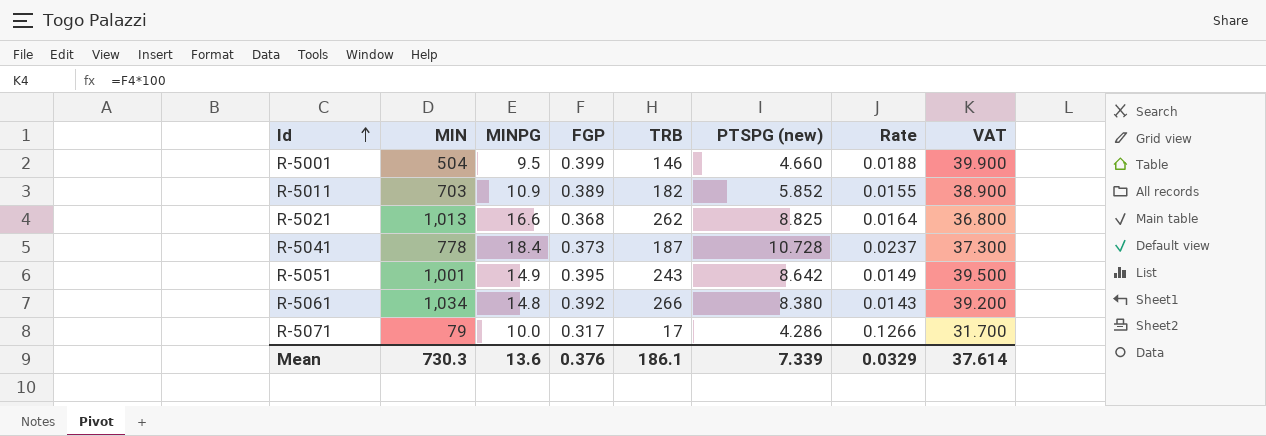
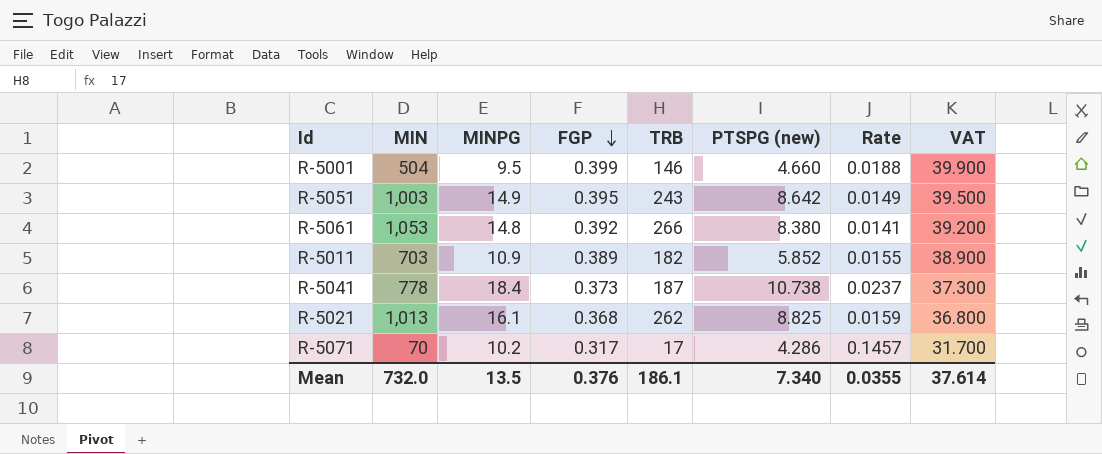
row order: Id ascending -> FGP descending
R-5051 | MIN: 1,001 -> 1,003
R-5061 | MIN: 1,034 -> 1,053
R-5061 | Rate: 0.0143 -> 0.0141
R-5041 | PTSPG (new): 10.728 -> 10.738
R-5021 | MINPG: 16.6 -> 16.1
R-5021 | Rate: 0.0164 -> 0.0159
R-5071 | MIN: 79 -> 70
R-5071 | MINPG: 10.0 -> 10.2
R-5071 | Rate: 0.1266 -> 0.1457
Mean | MIN: 730.3 -> 732.0
Mean | MINPG: 13.6 -> 13.5
Mean | PTSPG (new): 7.339 -> 7.340
Mean | Rate: 0.0329 -> 0.0355

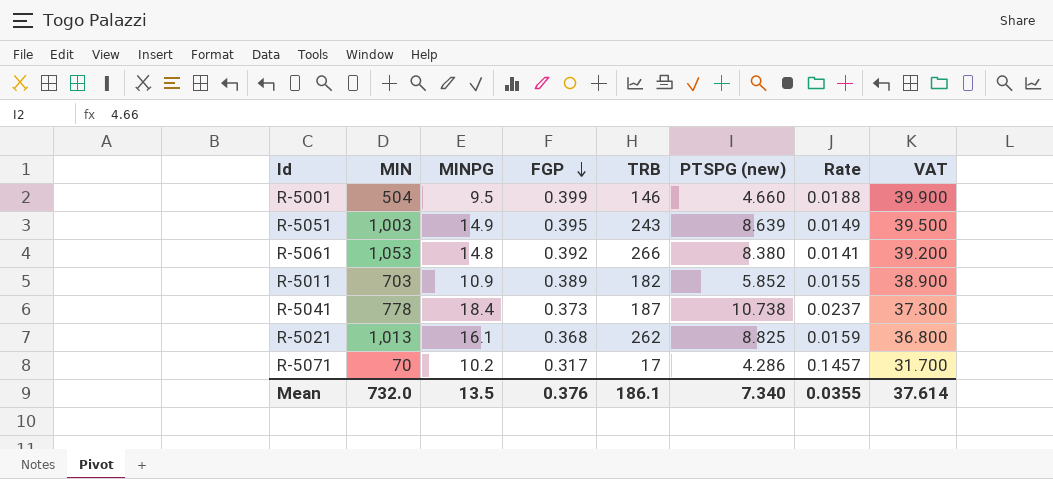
R-5051 | PTSPG (new): 8.642 -> 8.639

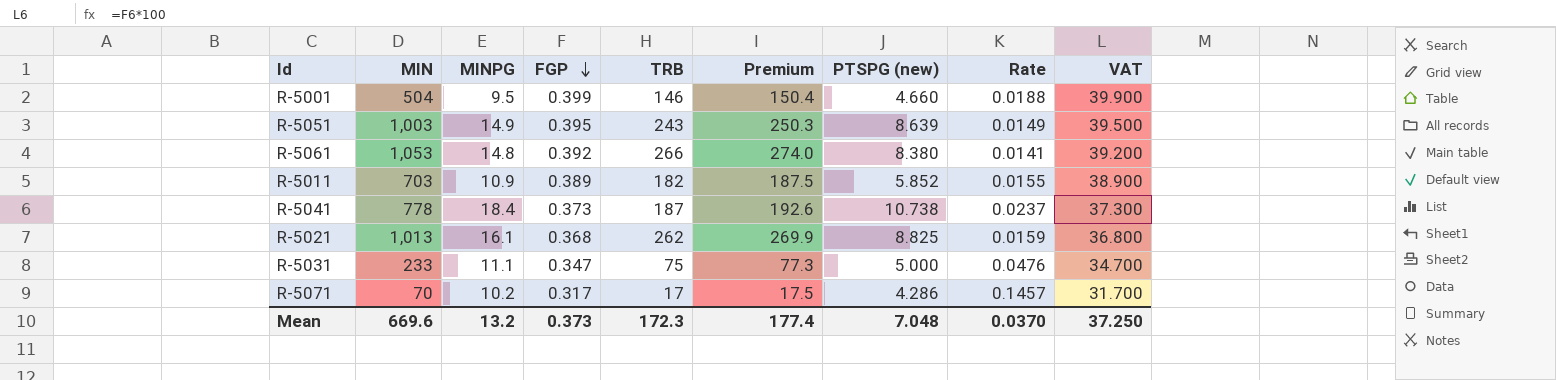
column Premium | formula: none -> [TRB] * 1.03
row R-5031: none -> 233 | 11.1 | 0.347 | 75 | 77.3 | 5.000 | 0.0476 | 34.700
Mean | MIN: 732.0 -> 669.6
Mean | MINPG: 13.5 -> 13.2
Mean | FGP: 0.376 -> 0.373
Mean | TRB: 186.1 -> 172.3
Mean | PTSPG (new): 7.340 -> 7.048
Mean | Rate: 0.0355 -> 0.0370
Mean | VAT: 37.614 -> 37.250

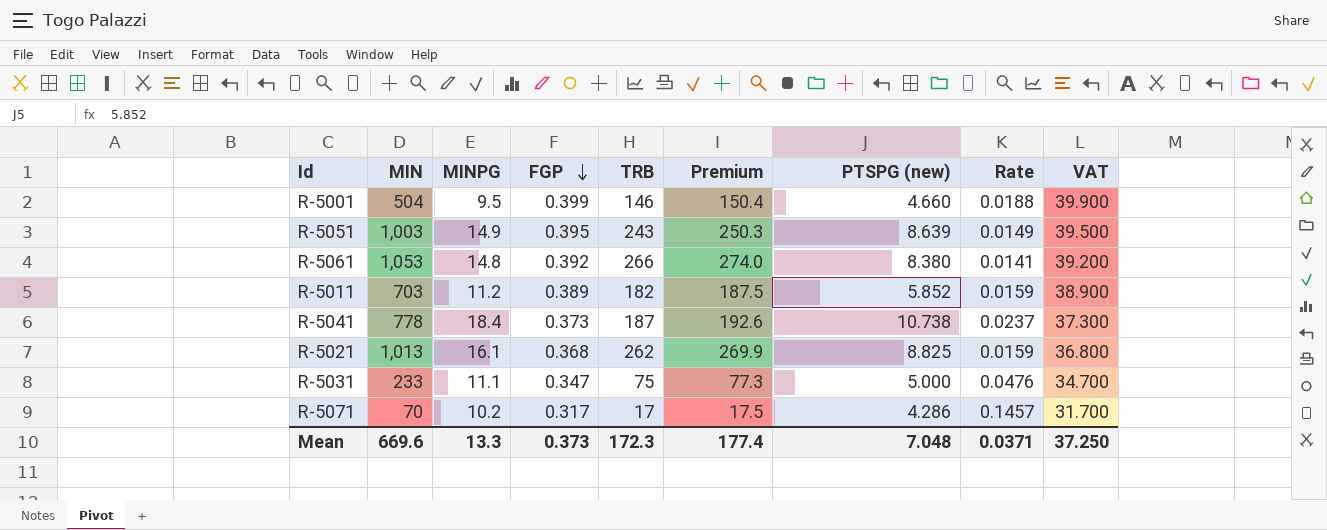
R-5011 | MINPG: 10.9 -> 11.2
R-5011 | Rate: 0.0155 -> 0.0159
Mean | MINPG: 13.2 -> 13.3
Mean | Rate: 0.0370 -> 0.0371

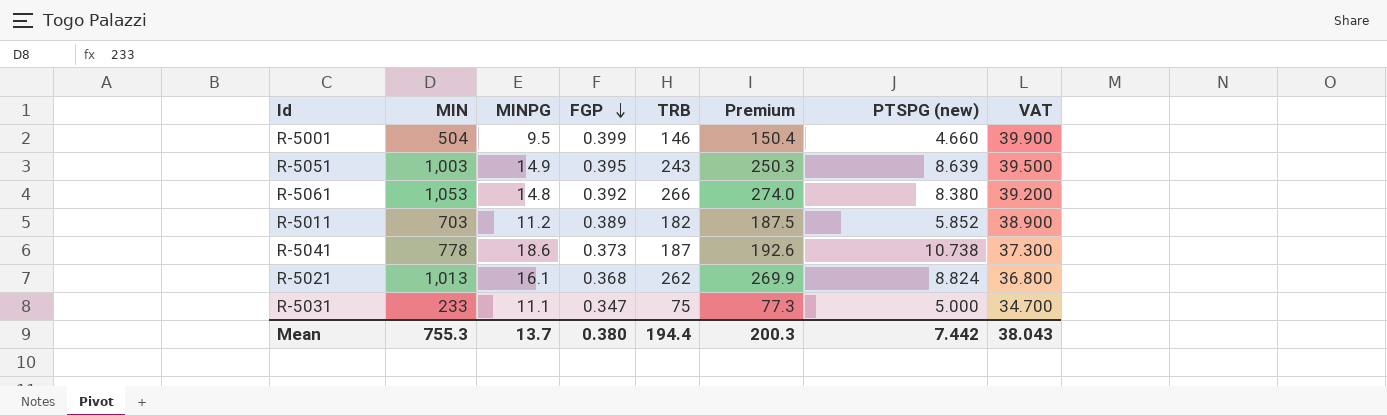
column Rate | formula: [MINPG] / [MIN] -> none
row R-5071: 70 | 10.2 | 0.317 | 17 | 17.5 | 4.286 | 0.1457 | 31.700 -> none
R-5041 | MINPG: 18.4 -> 18.6
R-5021 | PTSPG (new): 8.825 -> 8.824
Mean | MIN: 669.6 -> 755.3
Mean | MINPG: 13.3 -> 13.7
Mean | FGP: 0.373 -> 0.380
Mean | TRB: 172.3 -> 194.4
Mean | Premium: 177.4 -> 200.3
Mean | PTSPG (new): 7.048 -> 7.442
Mean | VAT: 37.250 -> 38.043

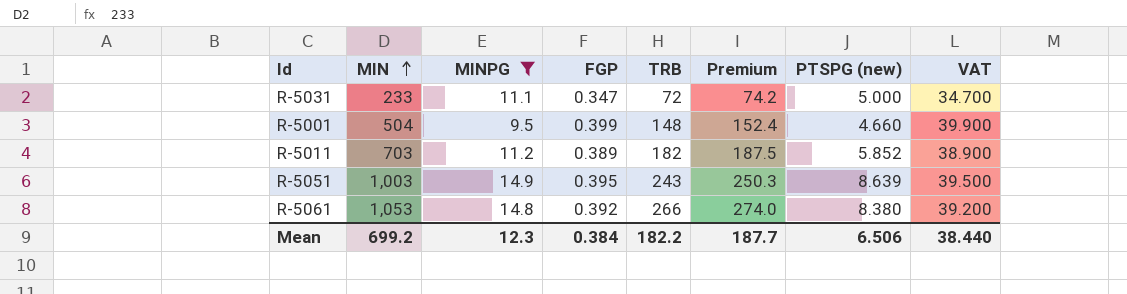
filter: none -> MINPG <= 14.9
row order: FGP descending -> MIN ascending
R-5031 | TRB: 75 -> 72
R-5031 | Premium: 77.3 -> 74.2
R-5001 | TRB: 146 -> 148
R-5001 | Premium: 150.4 -> 152.4
Mean | MIN: 755.3 -> 699.2
Mean | MINPG: 13.7 -> 12.3
Mean | FGP: 0.380 -> 0.384
Mean | TRB: 194.4 -> 182.2
Mean | Premium: 200.3 -> 187.7
Mean | PTSPG (new): 7.442 -> 6.506
Mean | VAT: 38.043 -> 38.440

